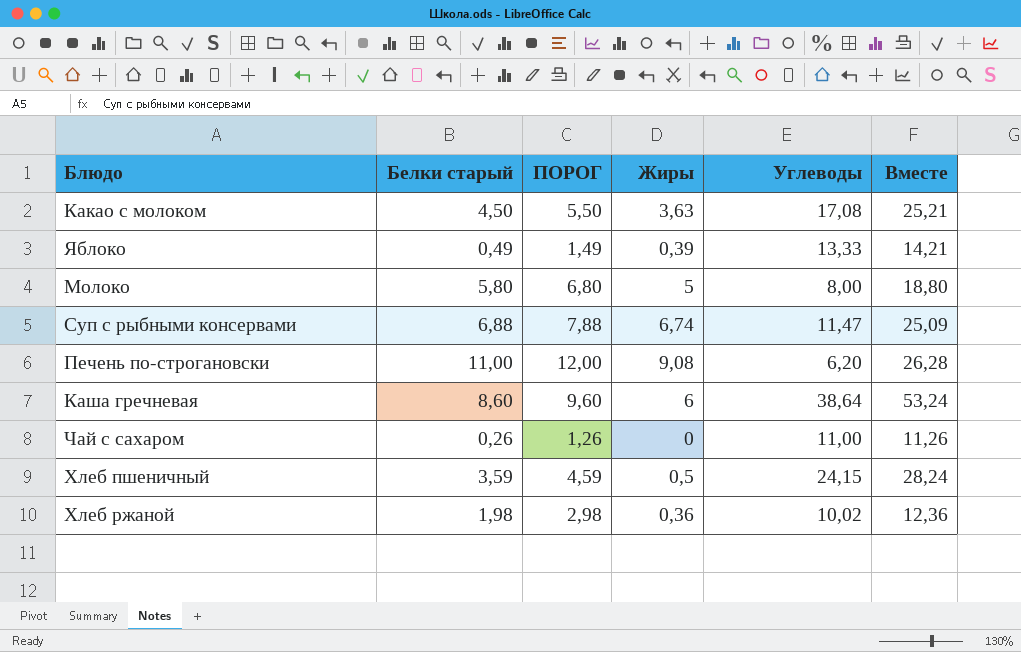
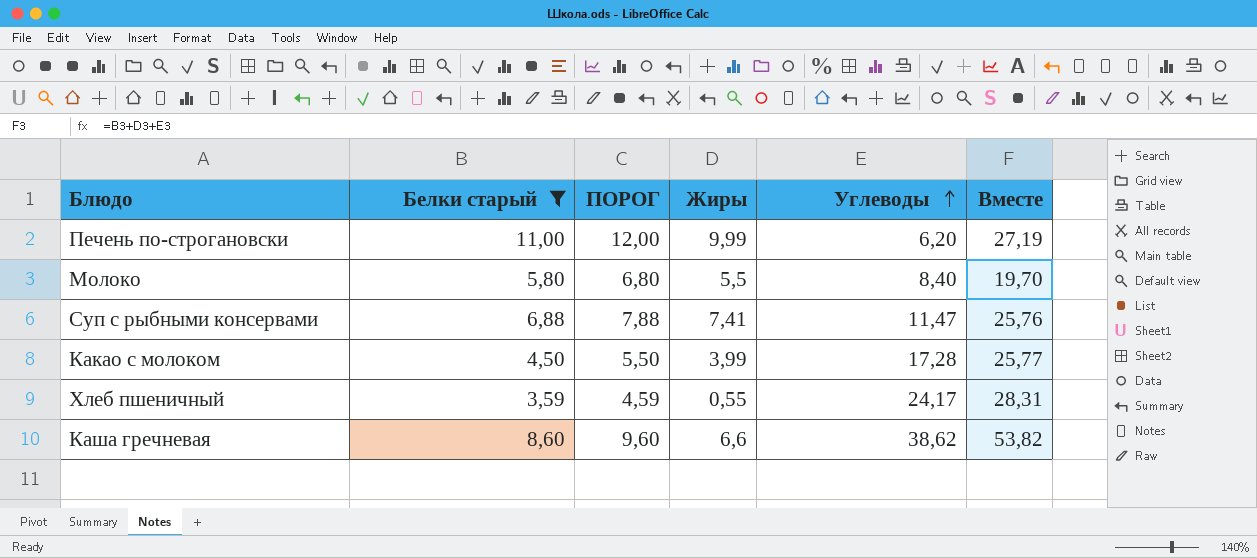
filter: none -> Белки старый >= 3,59
row order: none -> Углеводы ascending
Печень по-строгановски | Жиры: 9,08 -> 9,99
Печень по-строгановски | Вместе: 26,28 -> 27,19
Молоко | Жиры: 5 -> 5,5
Молоко | Углеводы: 8,00 -> 8,40
Молоко | Вместе: 18,80 -> 19,70
Суп с рыбными консервами | Жиры: 6,74 -> 7,41
Суп с рыбными консервами | Вместе: 25,09 -> 25,76
Какао с молоком | Жиры: 3,63 -> 3,99
Какао с молоком | Углеводы: 17,08 -> 17,28
Какао с молоком | Вместе: 25,21 -> 25,77
Хлеб пшеничный | Жиры: 0,5 -> 0,55
Хлеб пшеничный | Углеводы: 24,15 -> 24,17
Хлеб пшеничный | Вместе: 28,24 -> 28,31
Каша гречневая | Жиры: 6 -> 6,6
Каша гречневая | Углеводы: 38,64 -> 38,62
Каша гречневая | Вместе: 53,24 -> 53,82

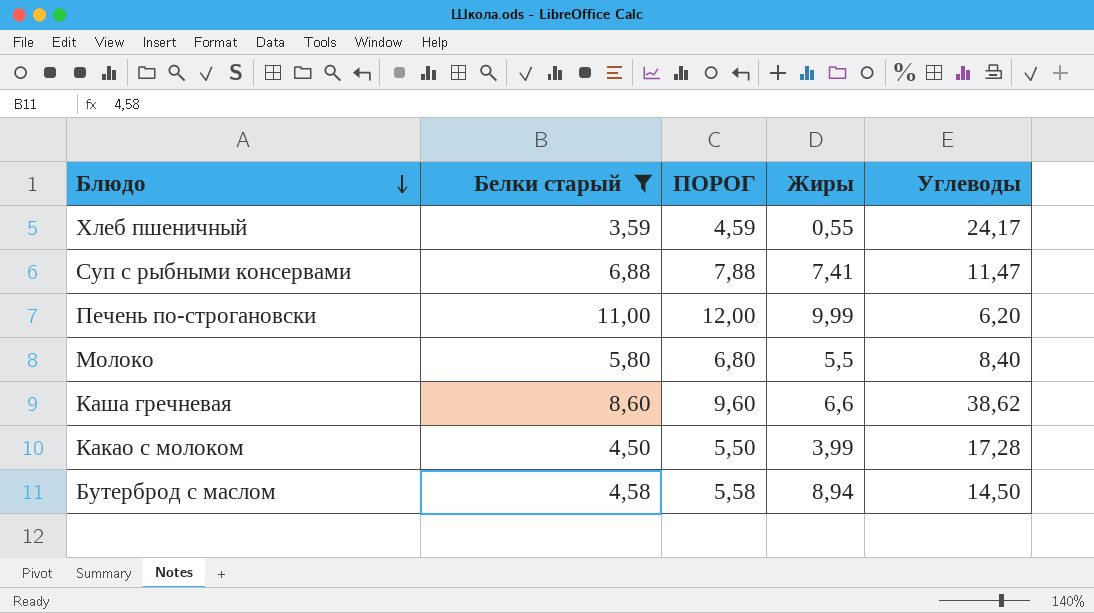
row order: Углеводы ascending -> Блюдо descending
column Вместе | formula: [Белки старый] + [Жиры] + [Углеводы] -> none
row Бутерброд с маслом: none -> 4,58 | 5,58 | 8,94 | 14,50

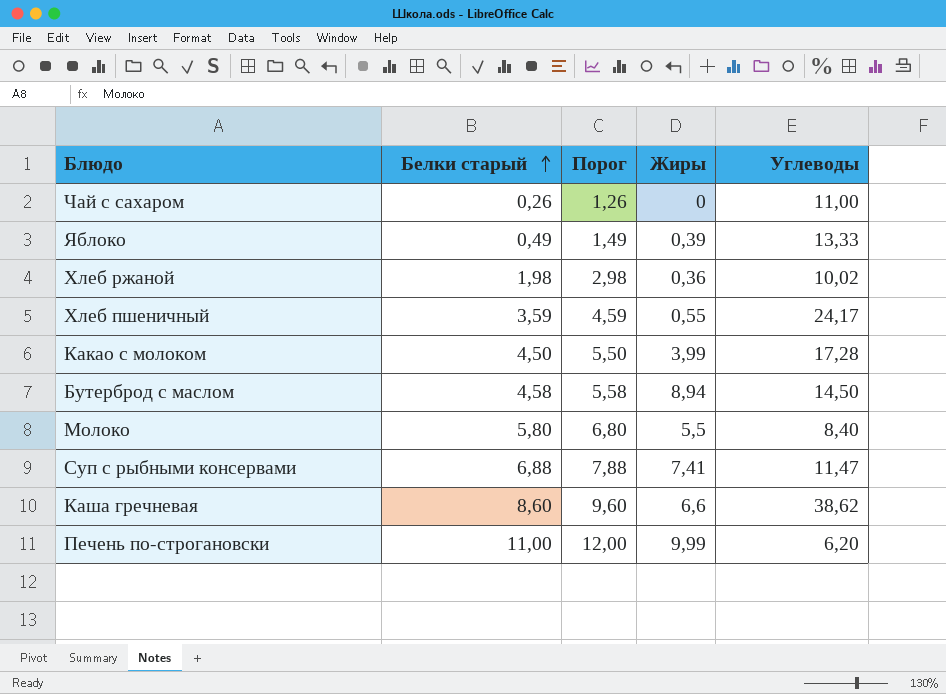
filter: Белки старый >= 3,59 -> none
row order: Блюдо descending -> Белки старый ascending
column name: ПОРОГ -> Порог

